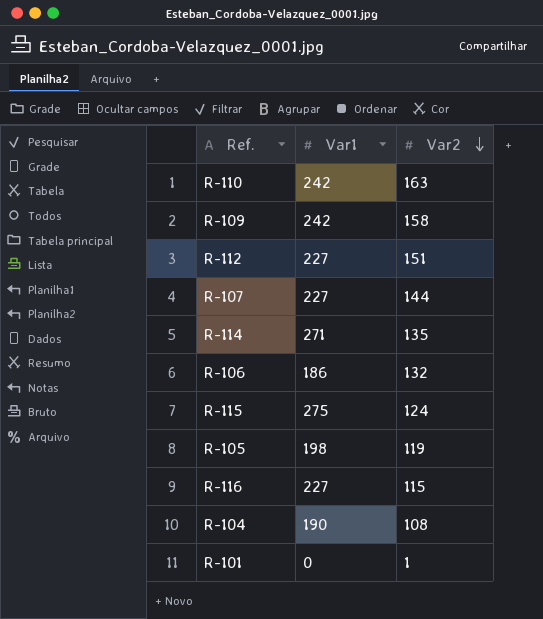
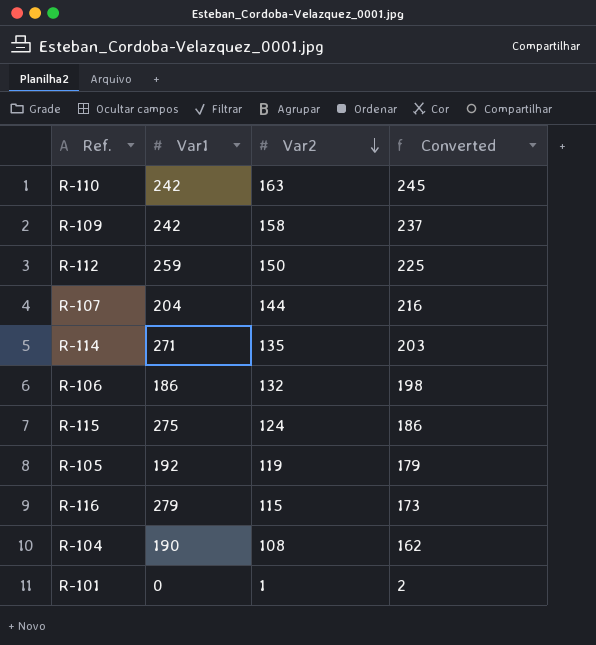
column Converted | formula: none -> [Var2] * 1.5
R-112 | Var1: 227 -> 259
R-112 | Var2: 151 -> 150
R-107 | Var1: 227 -> 204
R-105 | Var1: 198 -> 192
R-116 | Var1: 227 -> 279

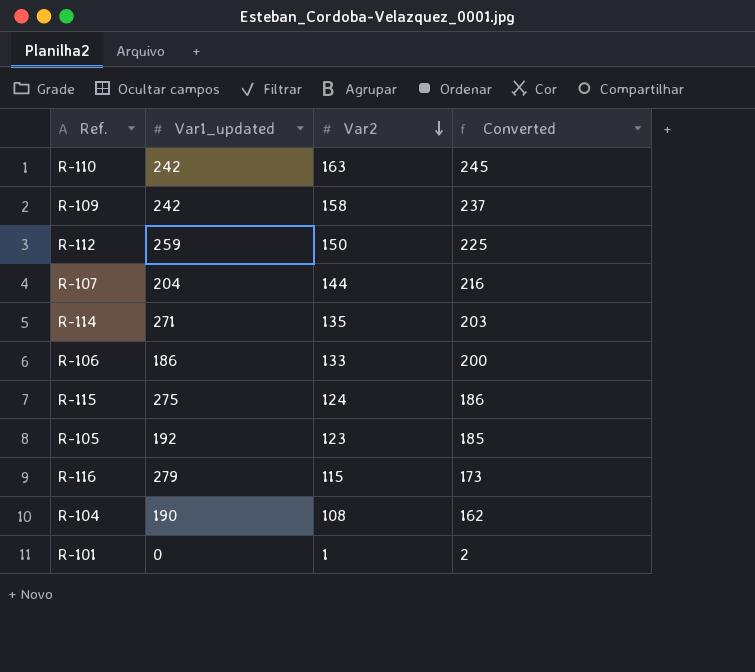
column name: Var1 -> Var1_updated
R-106 | Var2: 132 -> 133
R-106 | Converted: 198 -> 200
R-105 | Var2: 119 -> 123
R-105 | Converted: 179 -> 185

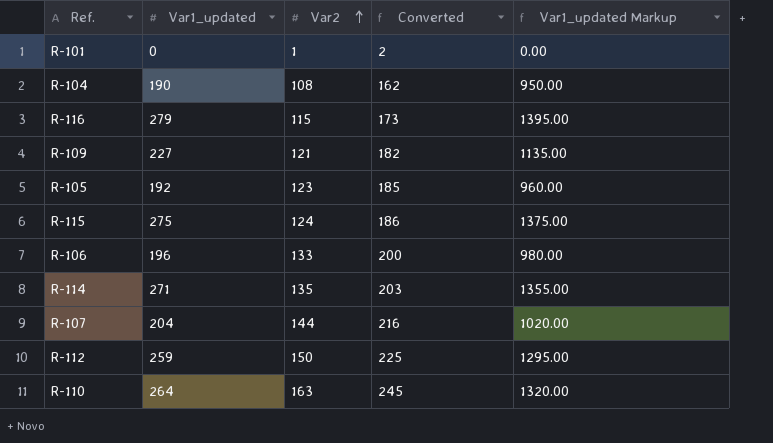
row order: Var2 descending -> Var2 ascending
column Var1_updated Markup | formula: none -> [Var1_updated] * 5
R-109 | Var1_updated: 242 -> 227
R-109 | Var2: 158 -> 121
R-109 | Converted: 237 -> 182
R-106 | Var1_updated: 186 -> 196
R-110 | Var1_updated: 242 -> 264

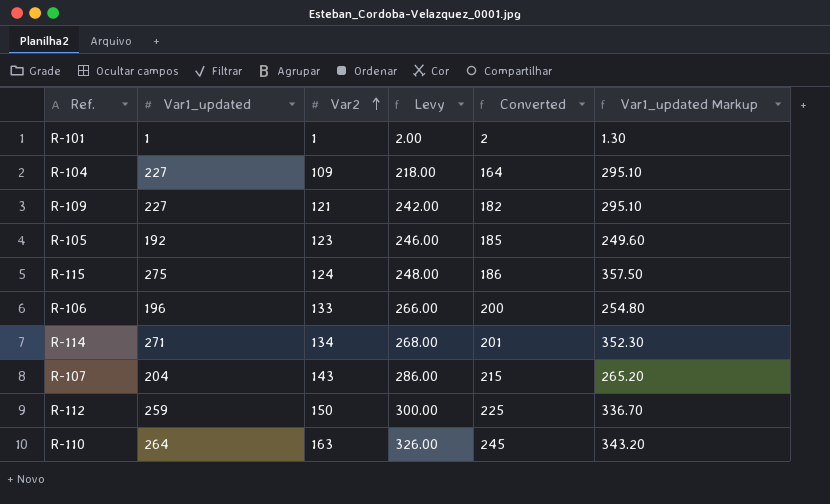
column Levy | formula: none -> [Var2] * 2
column Var1_updated Markup | formula: [Var1_updated] * 5 -> [Var1_updated] * 1.3
row R-116: 279 | 115 | 173 | 1395.00 -> none
R-101 | Var1_updated: 0 -> 1
R-104 | Var1_updated: 190 -> 227
R-104 | Var2: 108 -> 109
R-104 | Converted: 162 -> 164
R-114 | Var2: 135 -> 134
R-114 | Converted: 203 -> 201
R-107 | Var2: 144 -> 143
R-107 | Converted: 216 -> 215

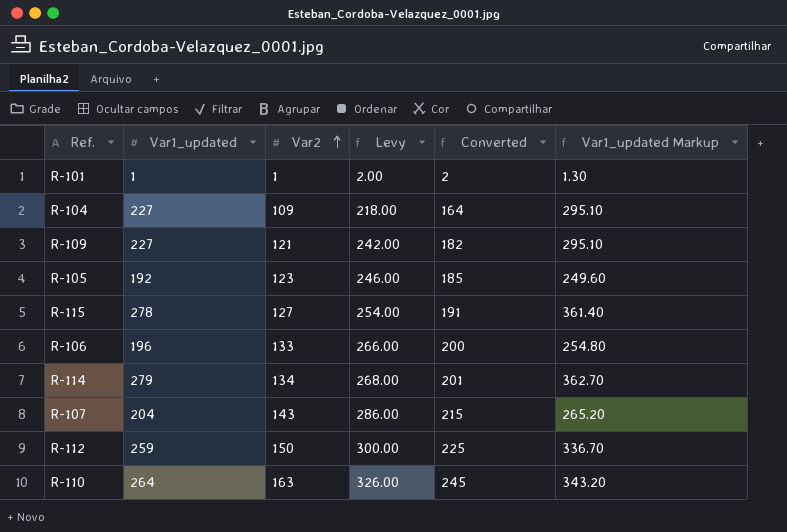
R-115 | Var1_updated: 275 -> 278
R-115 | Var2: 124 -> 127
R-115 | Levy: 248.00 -> 254.00
R-115 | Converted: 186 -> 191
R-115 | Var1_updated Markup: 357.50 -> 361.40
R-114 | Var1_updated: 271 -> 279
R-114 | Var1_updated Markup: 352.30 -> 362.70

